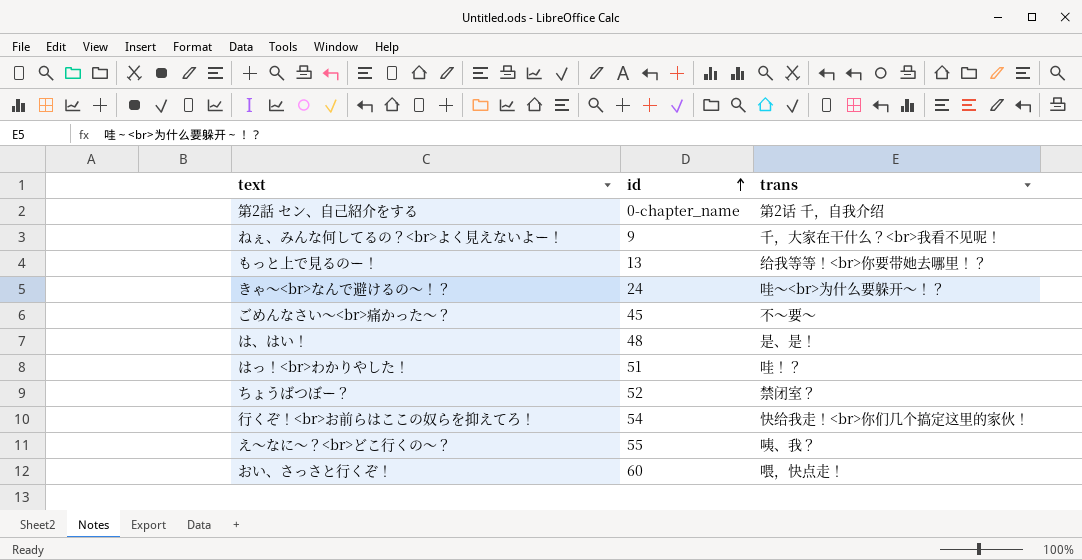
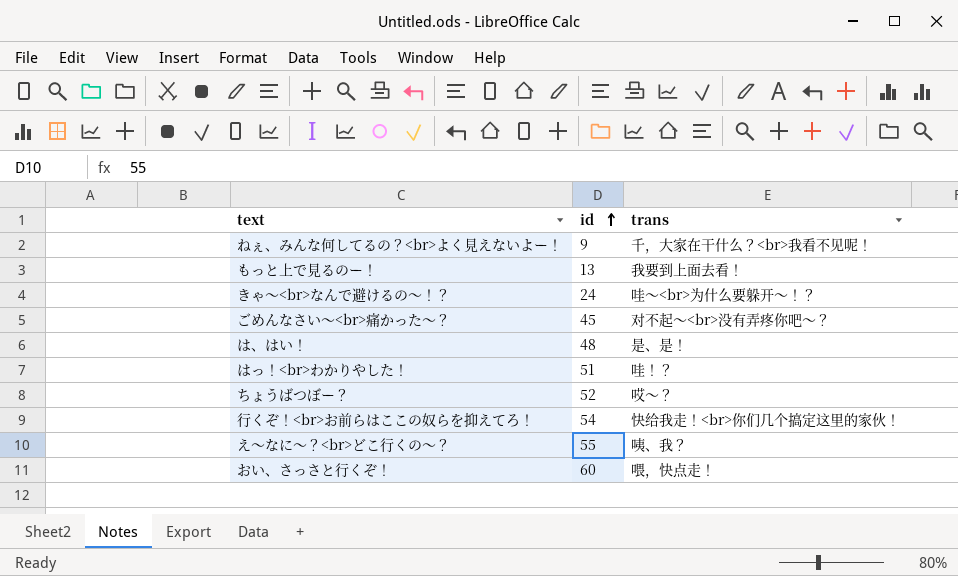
row 第2話 セン、自己紹介をする: 0-chapter_name | 第2话 千，自我介绍 -> none
もっと上で見るのー！ | trans: 给我等等！<br>你要带她去哪里！？ -> 我要到上面去看！
ごめんなさい～<br>痛かった～？ | trans: 不～要～ -> 对不起～<br>没有弄疼你吧～？
ちょうばつぼー？ | trans: 禁闭室？ -> 哎～？

